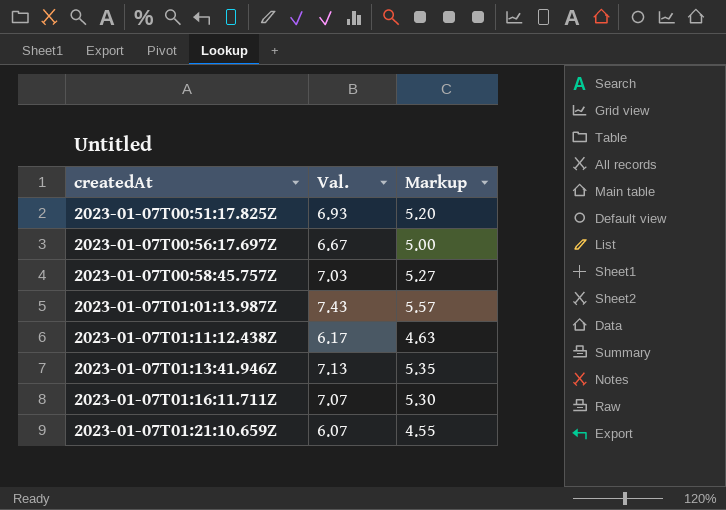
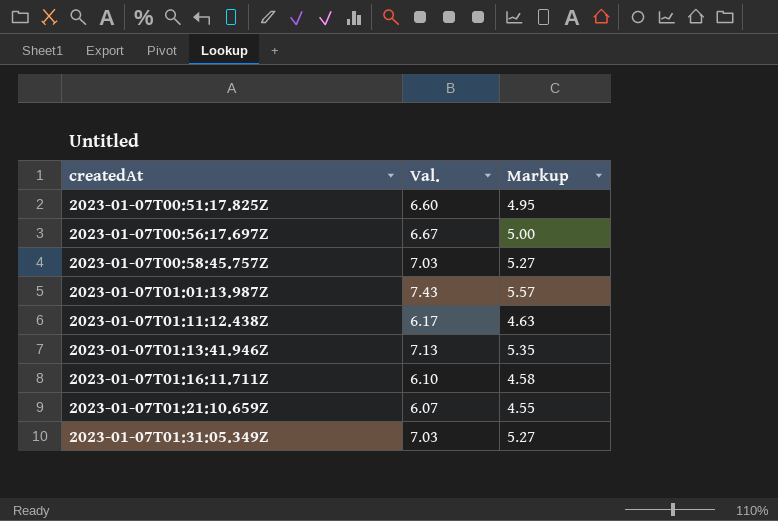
2023-01-07T00:51:17.825Z | Val.: 6.93 -> 6.60
2023-01-07T00:51:17.825Z | Markup: 5.20 -> 4.95
2023-01-07T01:16:11.711Z | Val.: 7.07 -> 6.10
2023-01-07T01:16:11.711Z | Markup: 5.30 -> 4.58
row 2023-01-07T01:31:05.349Z: none -> 7.03 | 5.27

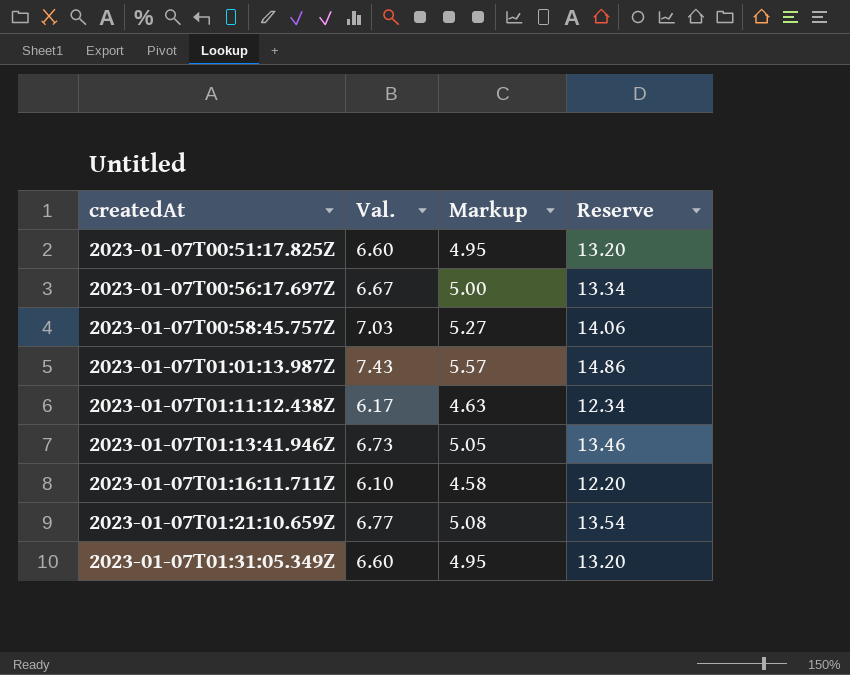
column Reserve | formula: none -> [Val.] * 2
2023-01-07T01:13:41.946Z | Val.: 7.13 -> 6.73
2023-01-07T01:13:41.946Z | Markup: 5.35 -> 5.05
2023-01-07T01:21:10.659Z | Val.: 6.07 -> 6.77
2023-01-07T01:21:10.659Z | Markup: 4.55 -> 5.08
2023-01-07T01:31:05.349Z | Val.: 7.03 -> 6.60
2023-01-07T01:31:05.349Z | Markup: 5.27 -> 4.95

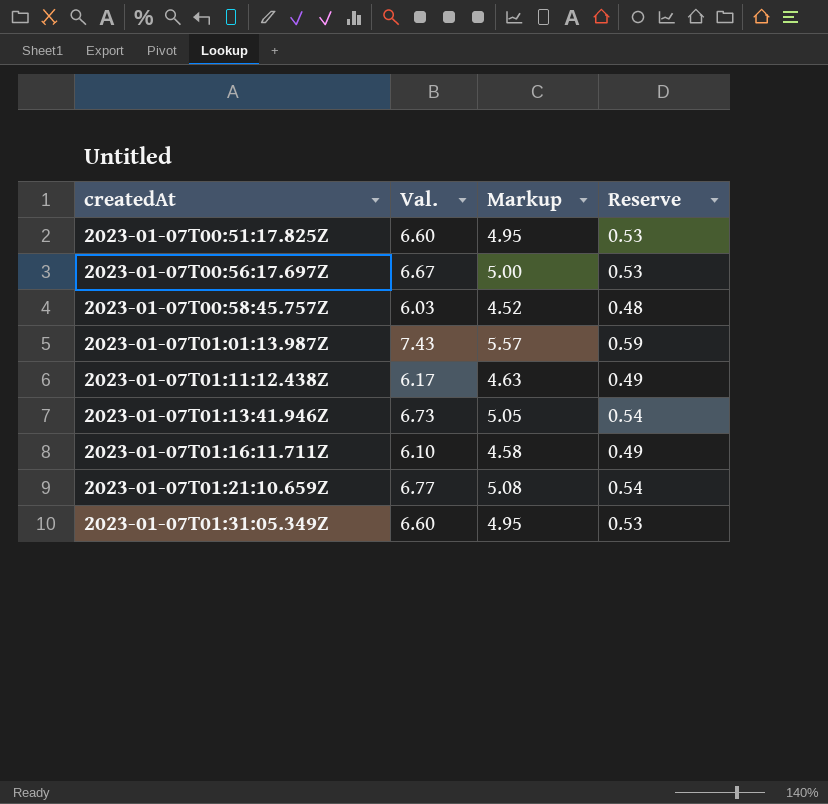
column Reserve | formula: [Val.] * 2 -> [Val.] * 0.08
2023-01-07T00:58:45.757Z | Val.: 7.03 -> 6.03
2023-01-07T00:58:45.757Z | Markup: 5.27 -> 4.52

